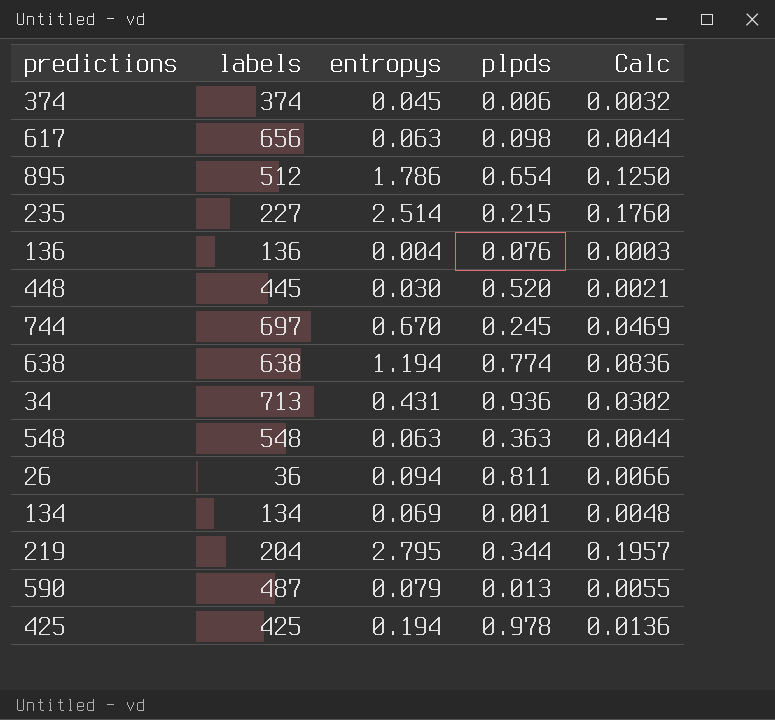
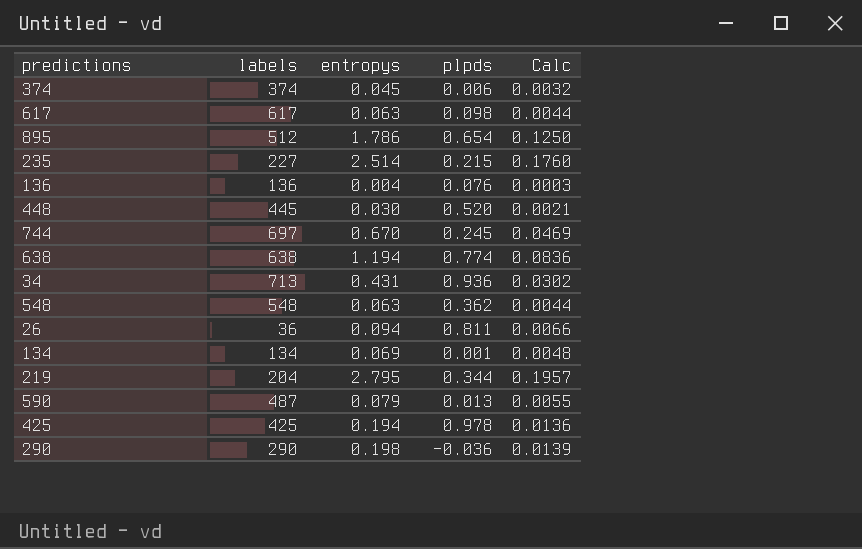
617 | labels: 656 -> 617
548 | plpds: 0.363 -> 0.362
row 290: none -> 290 | 0.198 | -0.036 | 0.0139

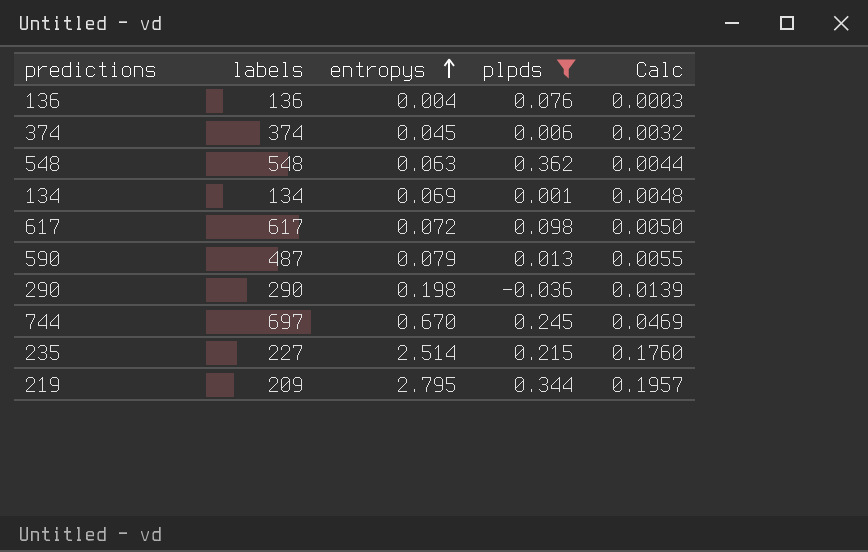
filter: none -> plpds <= 0.362
row order: none -> entropys ascending
617 | entropys: 0.063 -> 0.072
617 | Calc: 0.0044 -> 0.0050
219 | labels: 204 -> 209

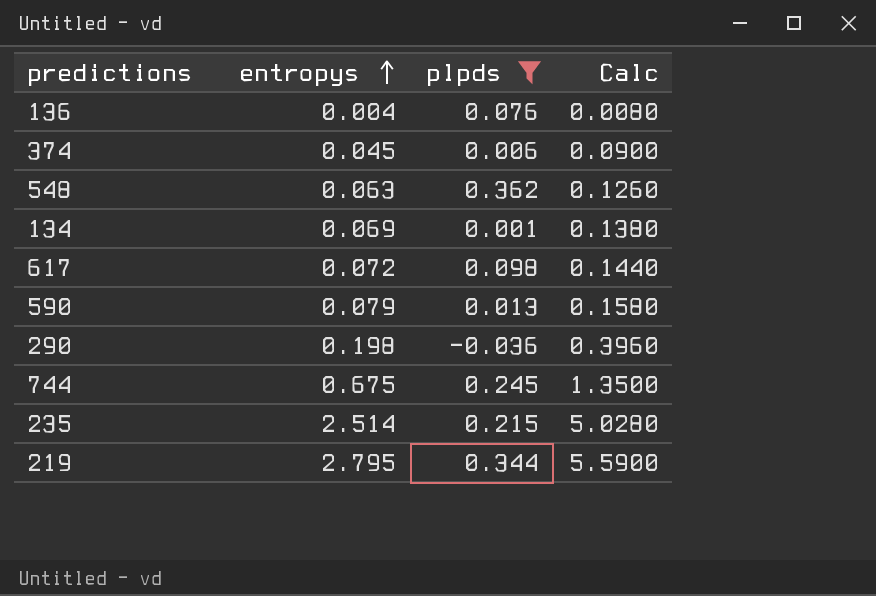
column labels | position: 2 -> none
column Calc | formula: [entropys] * 0.07 -> [entropys] * 2
744 | entropys: 0.670 -> 0.675

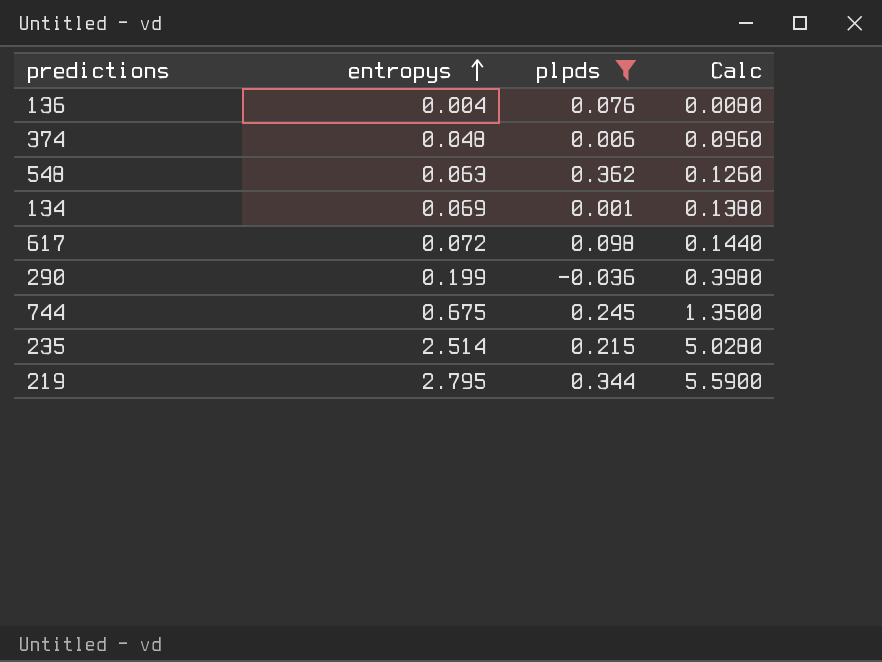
row 590: 0.079 | 0.013 | 0.1580 -> none
374 | entropys: 0.045 -> 0.048
374 | Calc: 0.0900 -> 0.0960
290 | entropys: 0.198 -> 0.199
290 | Calc: 0.3960 -> 0.3980

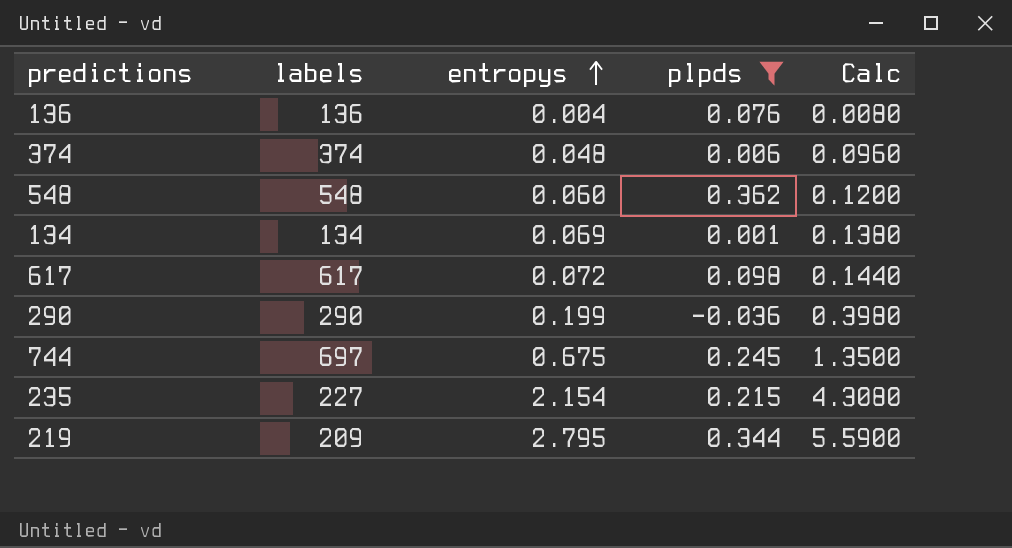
column labels | position: none -> 2
548 | entropys: 0.063 -> 0.060
548 | Calc: 0.1260 -> 0.1200
235 | entropys: 2.514 -> 2.154
235 | Calc: 5.0280 -> 4.3080

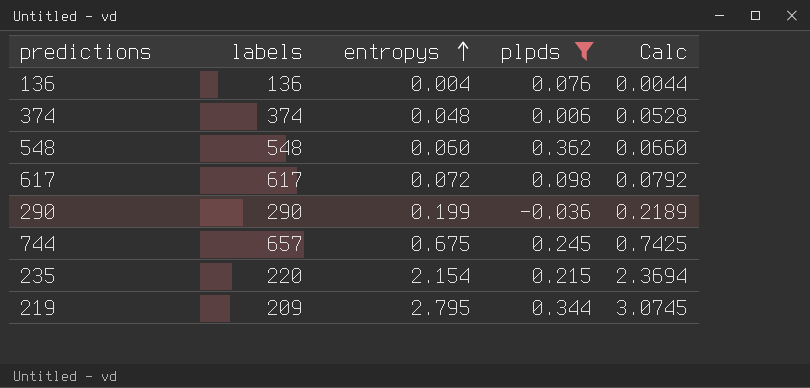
column Calc | formula: [entropys] * 2 -> [entropys] * 1.1
row 134: 134 | 0.069 | 0.001 | 0.1380 -> none
744 | labels: 697 -> 657
235 | labels: 227 -> 220

